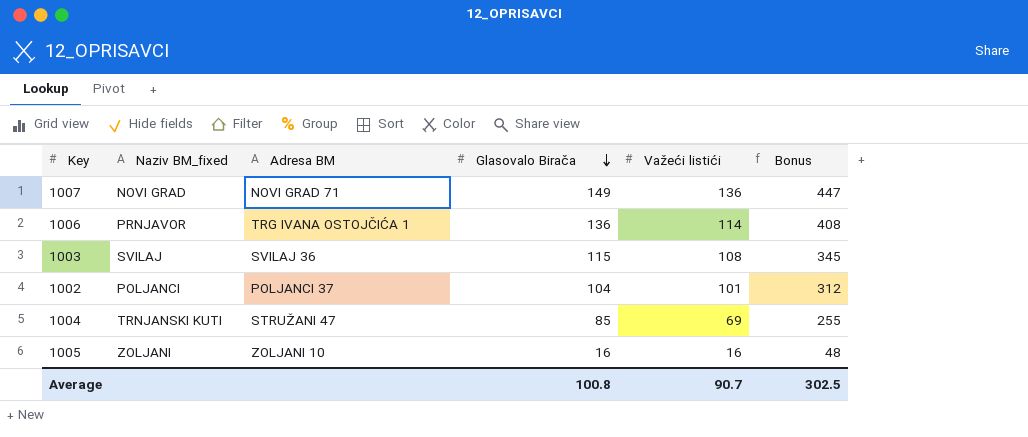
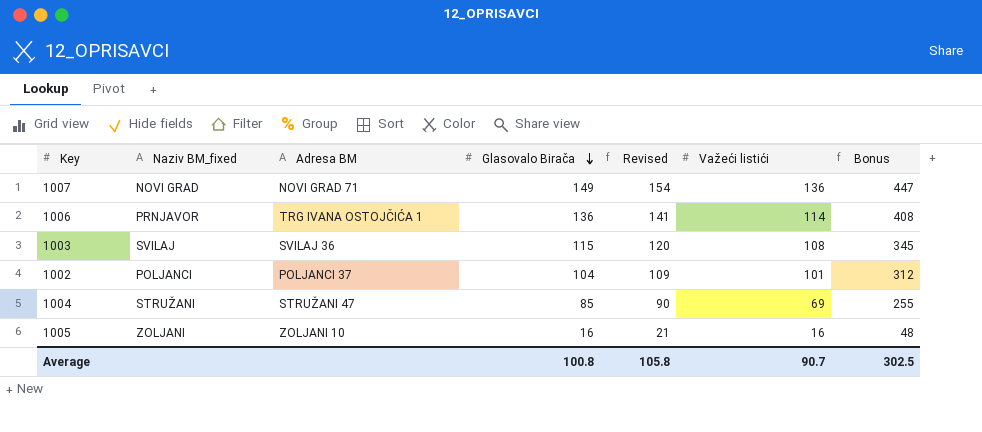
column Revised | formula: none -> [Glasovalo Birača] + 5
1004 | Naziv BM_fixed: TRNJANSKI KUTI -> STRUŽANI

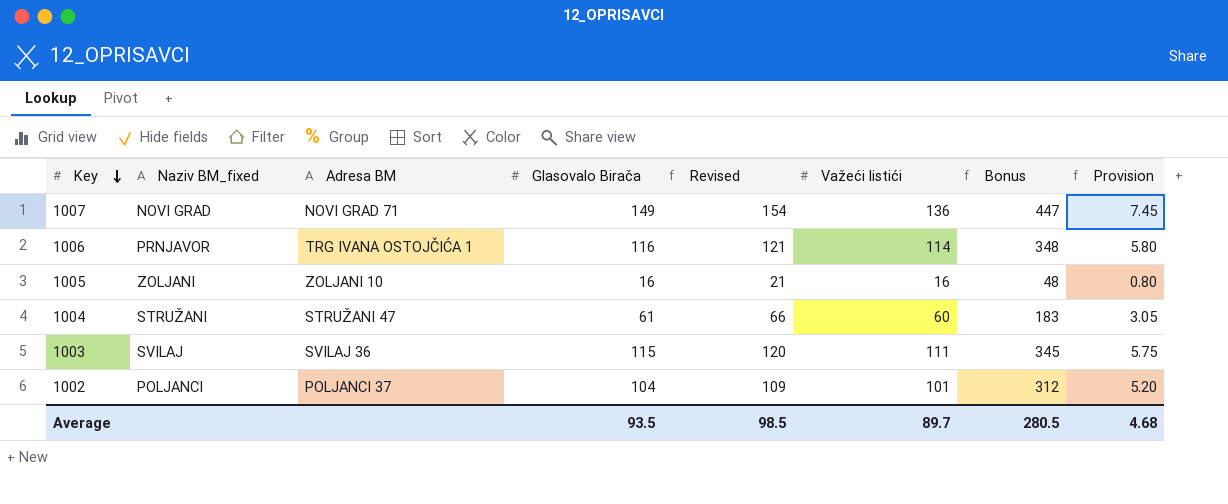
row order: Glasovalo Birača descending -> Key descending
column Provision | formula: none -> [Glasovalo Birača] * 0.05
1006 | Glasovalo Birača: 136 -> 116
1006 | Revised: 141 -> 121
1006 | Bonus: 408 -> 348
1004 | Glasovalo Birača: 85 -> 61
1004 | Revised: 90 -> 66
1004 | Važeći listići: 69 -> 60
1004 | Bonus: 255 -> 183
1003 | Važeći listići: 108 -> 111
Average | Glasovalo Birača: 100.8 -> 93.5
Average | Revised: 105.8 -> 98.5
Average | Važeći listići: 90.7 -> 89.7
Average | Bonus: 302.5 -> 280.5

